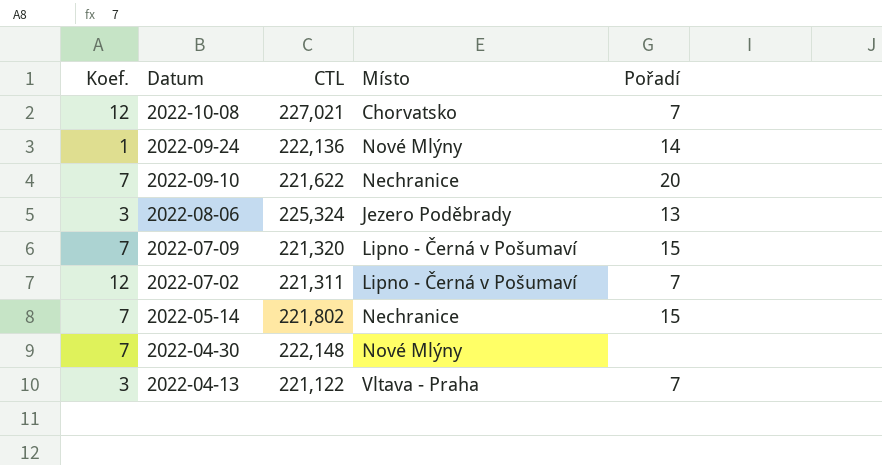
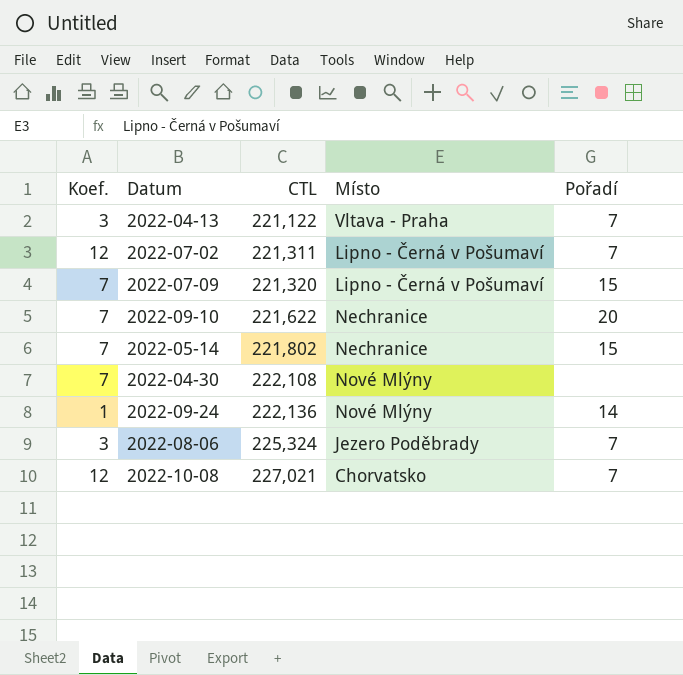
row order: Datum descending -> CTL ascending
2022-04-30 | CTL: 222,148 -> 222,108
2022-08-06 | Pořadí: 13 -> 7

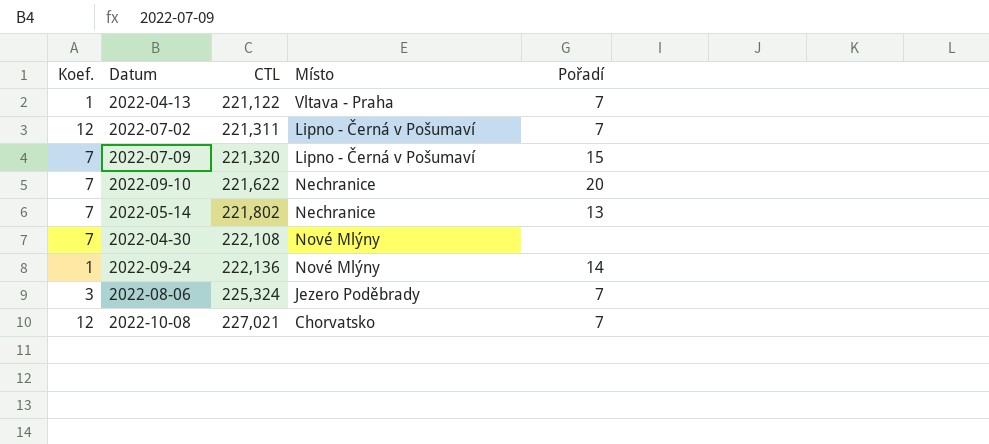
2022-04-13 | Koef.: 3 -> 1
2022-05-14 | Pořadí: 15 -> 13

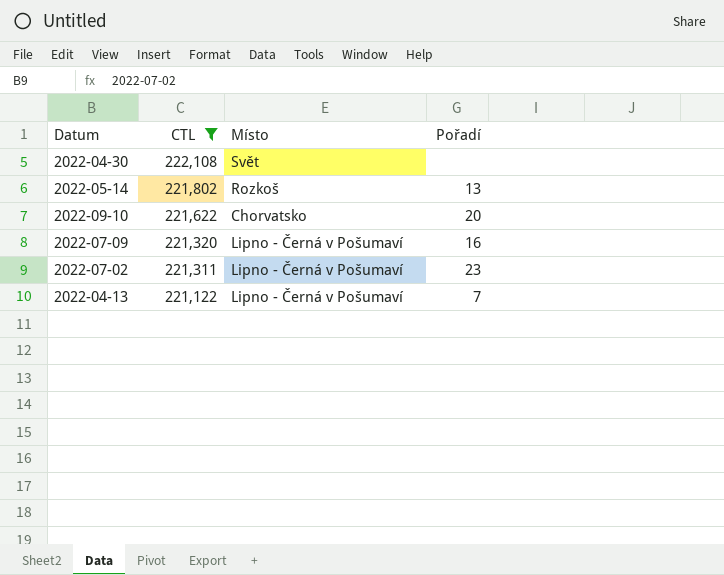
filter: none -> CTL <= 222,108
row order: CTL ascending -> CTL descending
column Koef. | position: 1 -> none
2022-04-30 | Místo: Nové Mlýny -> Svět
2022-05-14 | Místo: Nechranice -> Rozkoš
2022-09-10 | Místo: Nechranice -> Chorvatsko
2022-07-09 | Pořadí: 15 -> 16
2022-07-02 | Pořadí: 7 -> 23
2022-04-13 | Místo: Vltava - Praha -> Lipno - Černá v Pošumaví

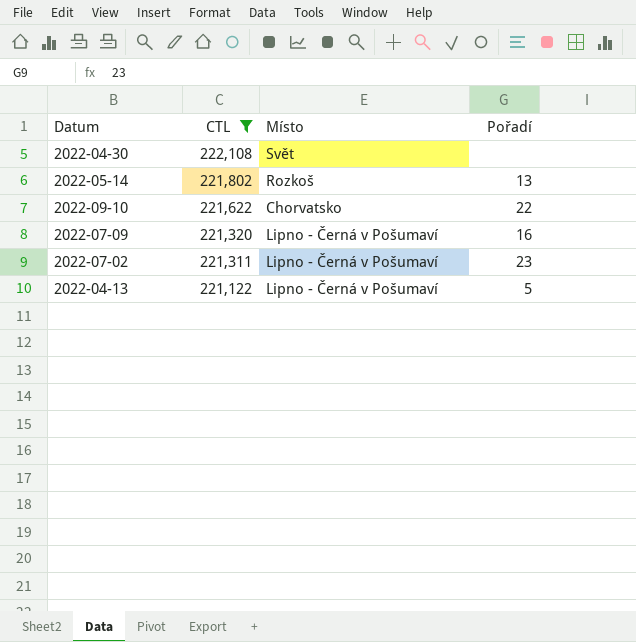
2022-09-10 | Pořadí: 20 -> 22
2022-04-13 | Pořadí: 7 -> 5

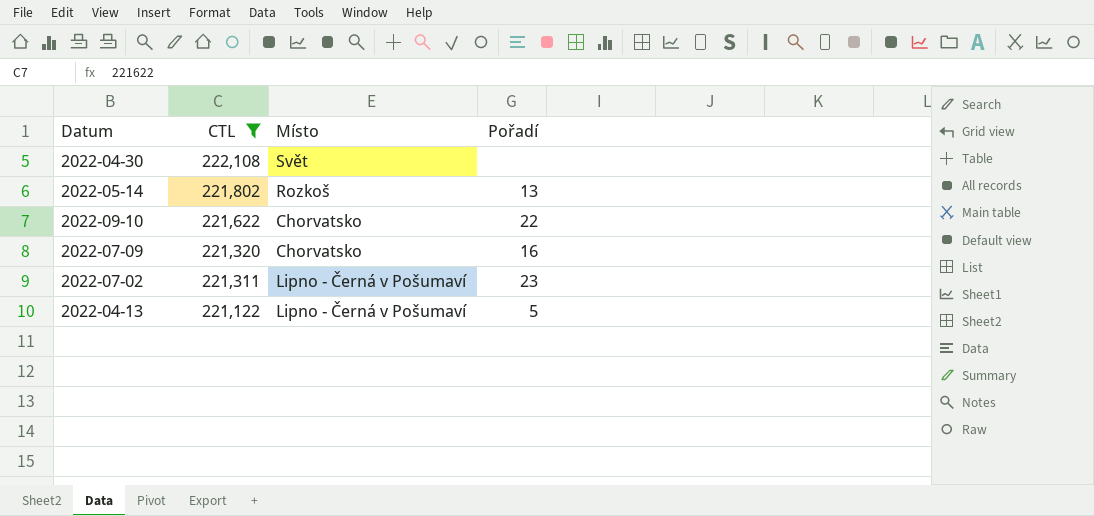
2022-07-09 | Místo: Lipno - Černá v Pošumaví -> Chorvatsko

